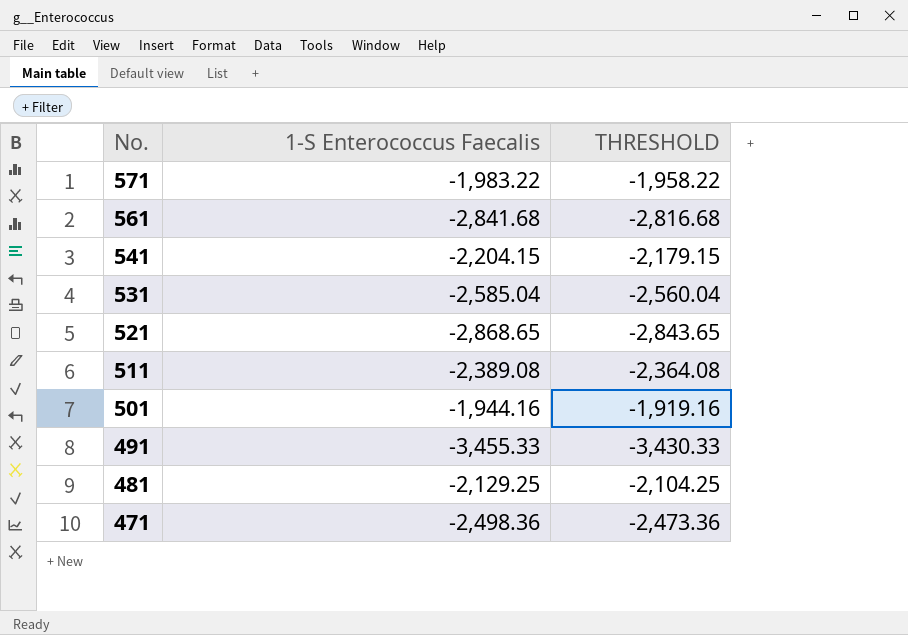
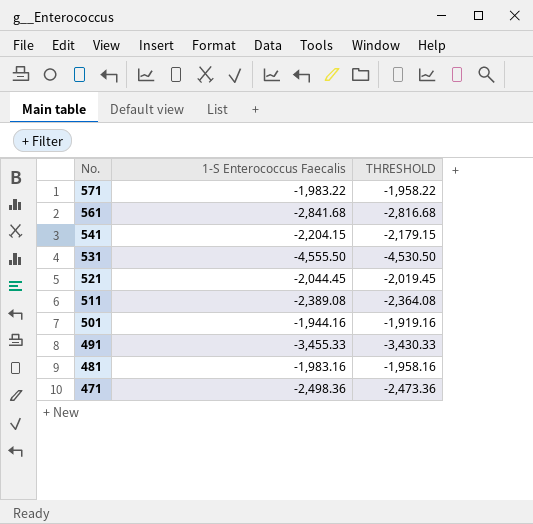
531 | 1-S Enterococcus Faecalis: -2,585.04 -> -4,555.50
531 | THRESHOLD: -2,560.04 -> -4,530.50
521 | 1-S Enterococcus Faecalis: -2,868.65 -> -2,044.45
521 | THRESHOLD: -2,843.65 -> -2,019.45
481 | 1-S Enterococcus Faecalis: -2,129.25 -> -1,983.16
481 | THRESHOLD: -2,104.25 -> -1,958.16

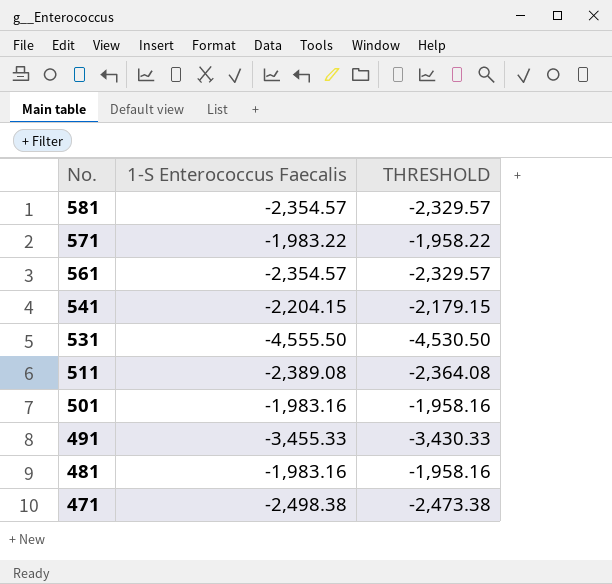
row 521: -2,044.45 | -2,019.45 -> none
row 581: none -> -2,354.57 | -2,329.57
561 | 1-S Enterococcus Faecalis: -2,841.68 -> -2,354.57
561 | THRESHOLD: -2,816.68 -> -2,329.57
501 | 1-S Enterococcus Faecalis: -1,944.16 -> -1,983.16
501 | THRESHOLD: -1,919.16 -> -1,958.16
471 | 1-S Enterococcus Faecalis: -2,498.36 -> -2,498.38
471 | THRESHOLD: -2,473.36 -> -2,473.38

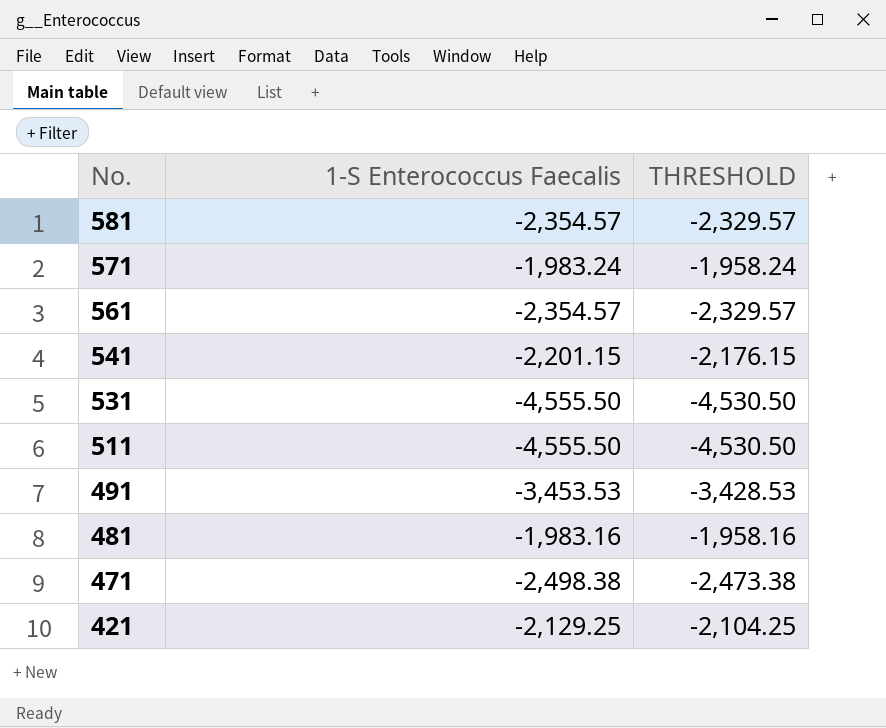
row 501: -1,983.16 | -1,958.16 -> none
571 | 1-S Enterococcus Faecalis: -1,983.22 -> -1,983.24
571 | THRESHOLD: -1,958.22 -> -1,958.24
541 | 1-S Enterococcus Faecalis: -2,204.15 -> -2,201.15
541 | THRESHOLD: -2,179.15 -> -2,176.15
511 | 1-S Enterococcus Faecalis: -2,389.08 -> -4,555.50
511 | THRESHOLD: -2,364.08 -> -4,530.50
491 | 1-S Enterococcus Faecalis: -3,455.33 -> -3,453.53
491 | THRESHOLD: -3,430.33 -> -3,428.53
row 421: none -> -2,129.25 | -2,104.25

